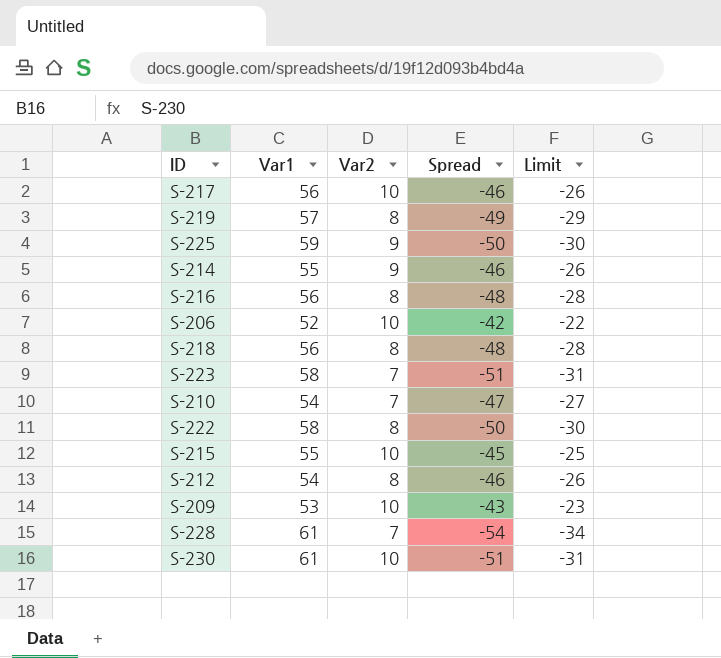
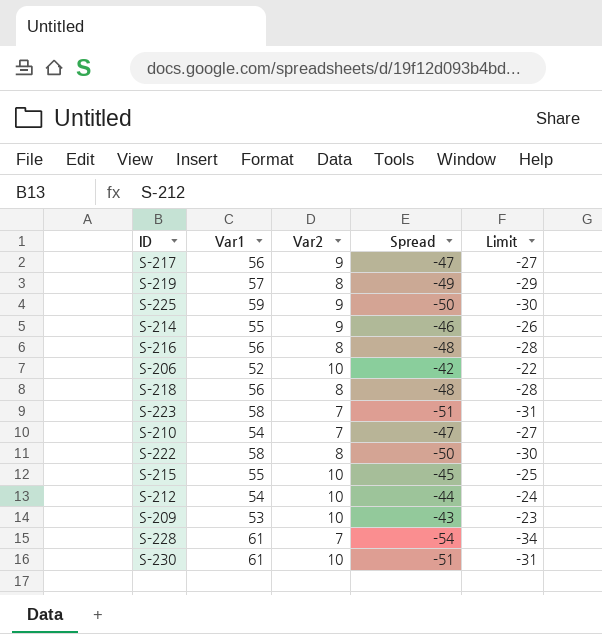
S-217 | Var2: 10 -> 9
S-217 | Spread: -46 -> -47
S-217 | Limit: -26 -> -27
S-212 | Var2: 8 -> 10
S-212 | Spread: -46 -> -44
S-212 | Limit: -26 -> -24

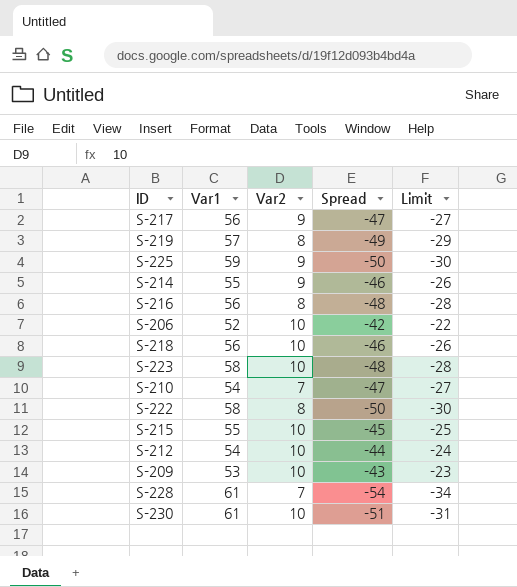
S-218 | Var2: 8 -> 10
S-218 | Spread: -48 -> -46
S-218 | Limit: -28 -> -26
S-223 | Var2: 7 -> 10
S-223 | Spread: -51 -> -48
S-223 | Limit: -31 -> -28

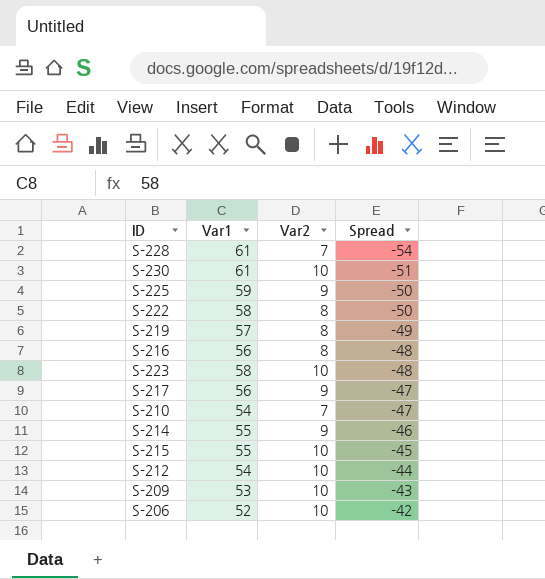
row order: none -> Spread ascending
column Limit | formula: [Spread] + 20 -> none
row S-218: 56 | 10 | -46 | -26 -> none

